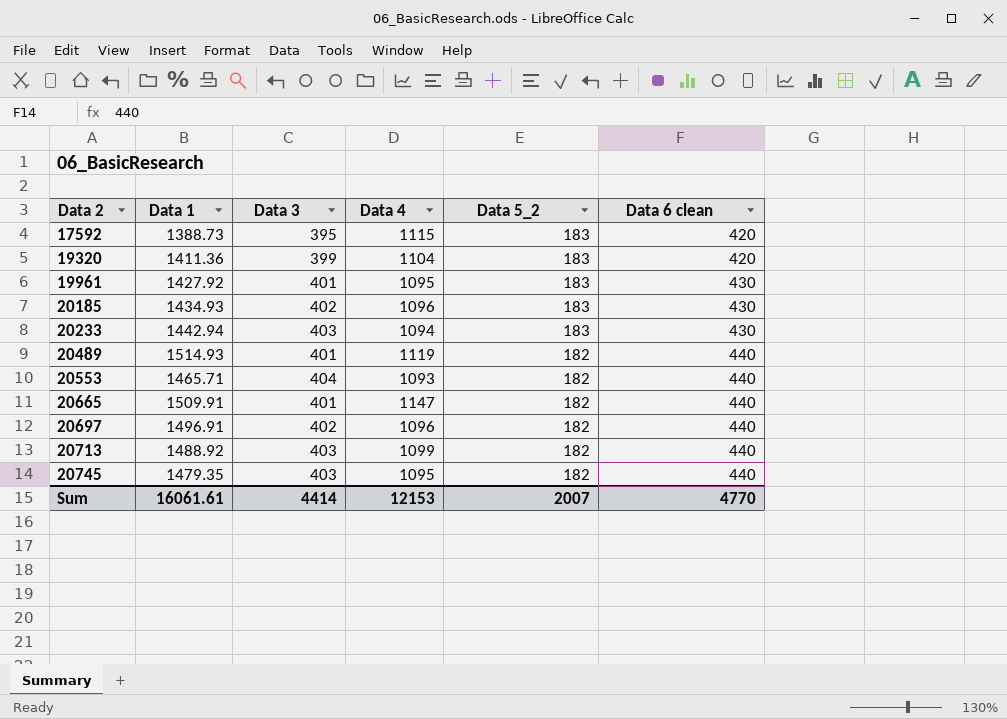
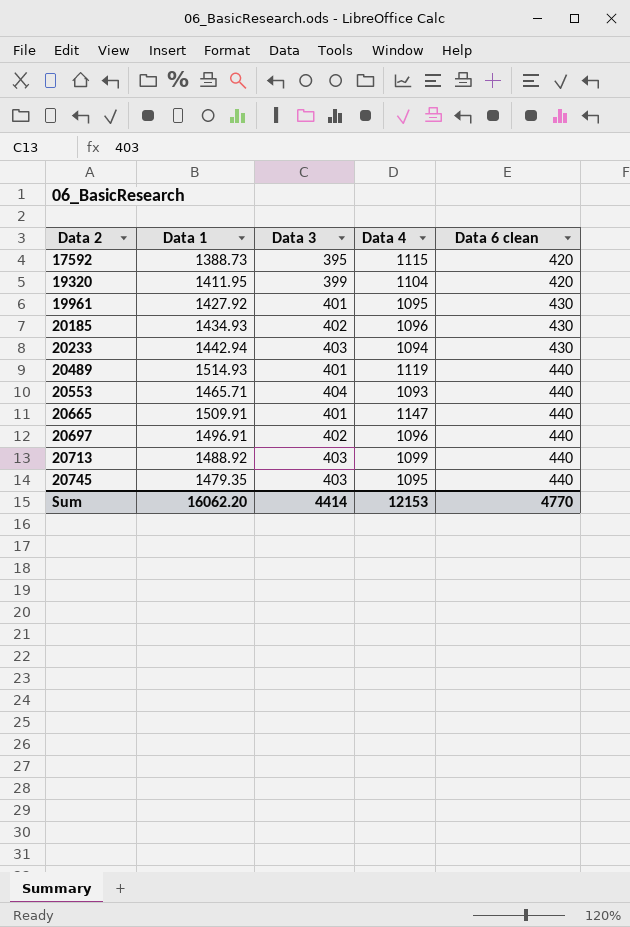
column Data 5_2 | position: 5 -> none
19320 | Data 1: 1411.36 -> 1411.95
Sum | Data 1: 16061.61 -> 16062.20

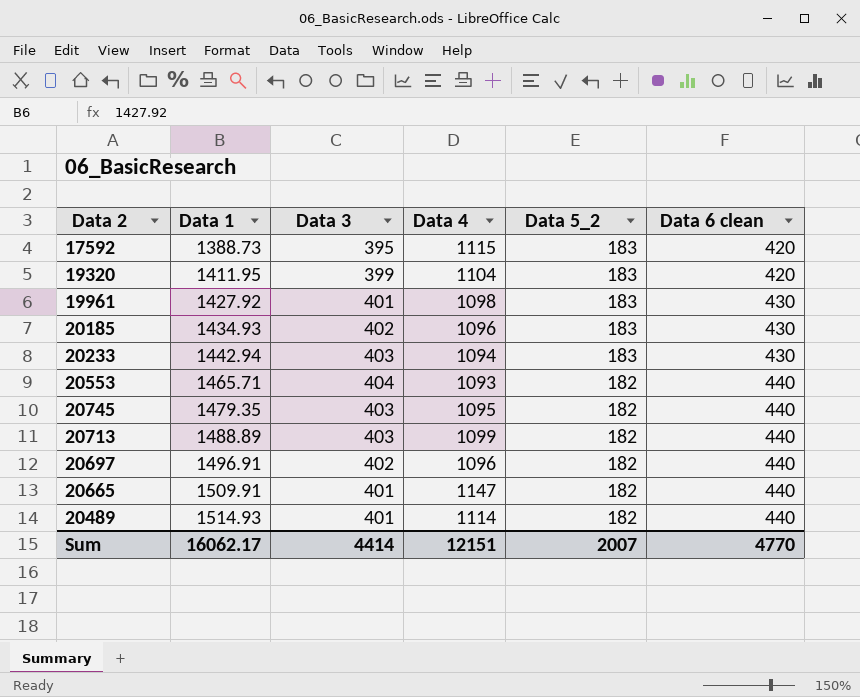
row order: Data 2 ascending -> Data 1 ascending
column Data 5_2 | position: none -> 5
19961 | Data 4: 1095 -> 1098
20713 | Data 1: 1488.92 -> 1488.89
20489 | Data 4: 1119 -> 1114
Sum | Data 1: 16062.20 -> 16062.17
Sum | Data 4: 12153 -> 12151

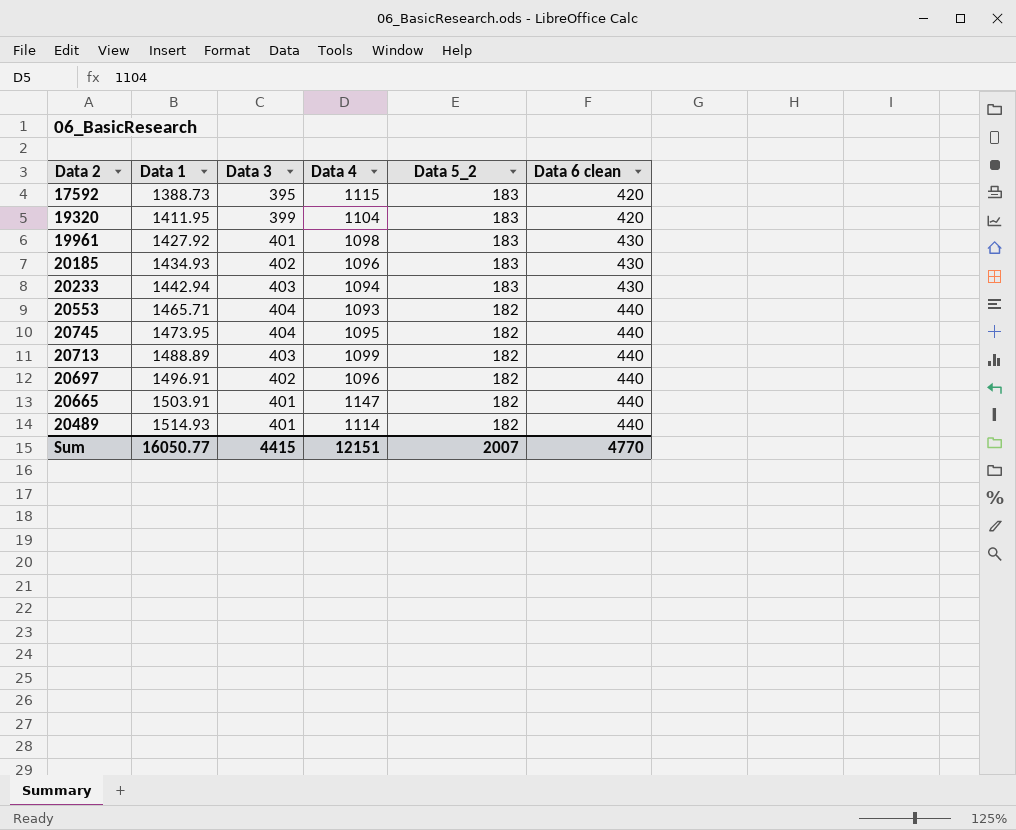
20745 | Data 1: 1479.35 -> 1473.95
20745 | Data 3: 403 -> 404
20665 | Data 1: 1509.91 -> 1503.91
Sum | Data 1: 16062.17 -> 16050.77
Sum | Data 3: 4414 -> 4415

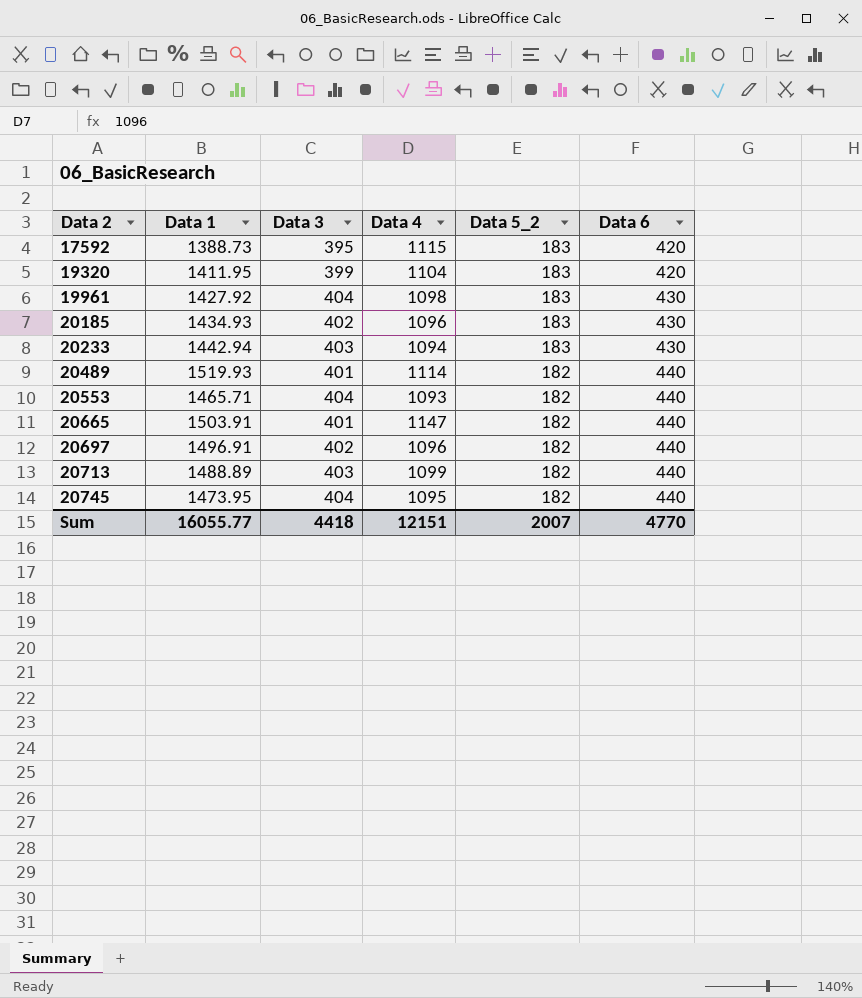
row order: Data 1 ascending -> Data 2 ascending
column name: Data 6 clean -> Data 6
19961 | Data 3: 401 -> 404
20489 | Data 1: 1514.93 -> 1519.93
Sum | Data 1: 16050.77 -> 16055.77
Sum | Data 3: 4415 -> 4418

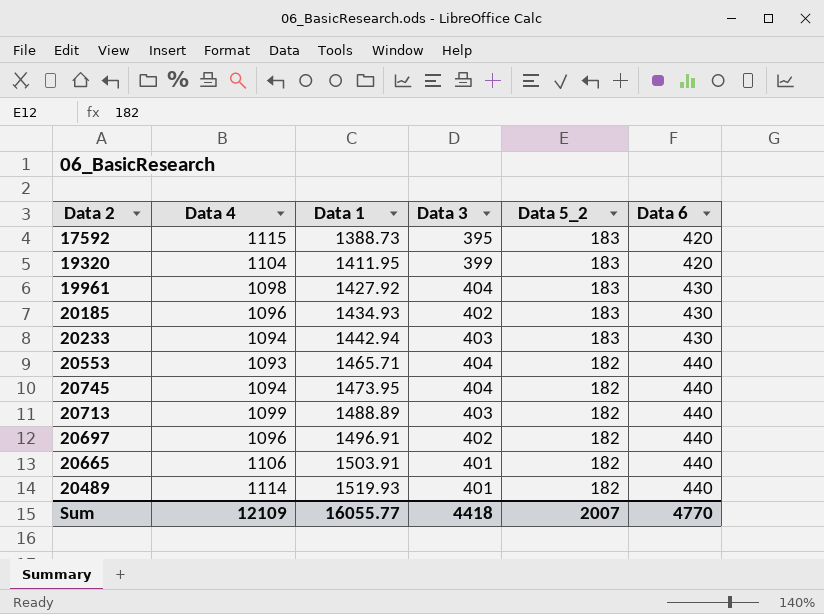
row order: Data 2 ascending -> Data 1 ascending
column Data 4 | position: 4 -> 2
20745 | Data 4: 1095 -> 1094
20665 | Data 4: 1147 -> 1106
Sum | Data 4: 12151 -> 12109

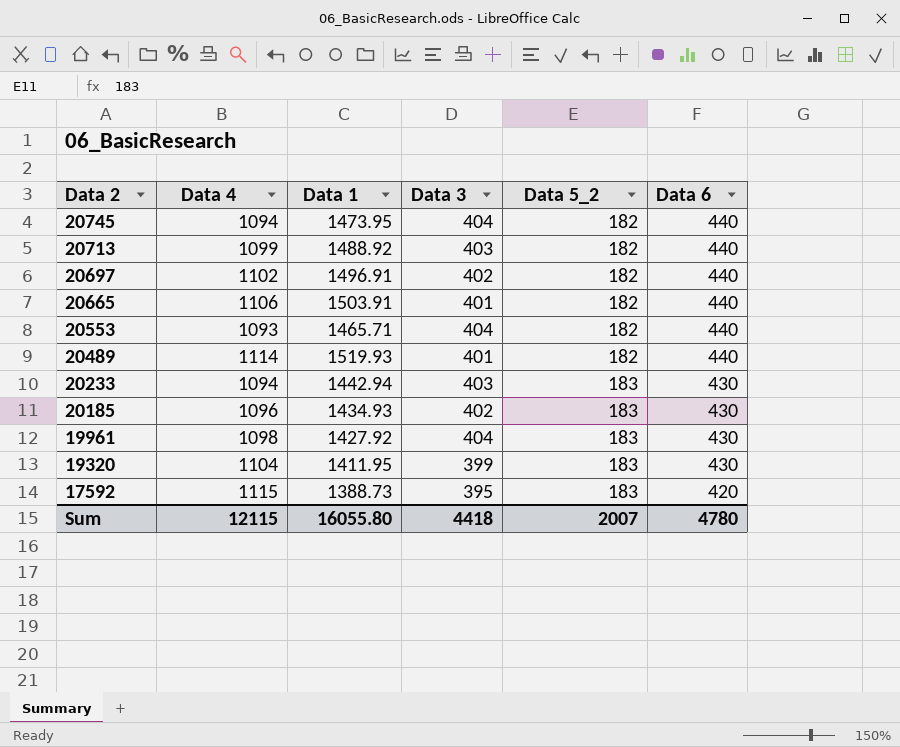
row order: Data 1 ascending -> Data 2 descending
20713 | Data 1: 1488.89 -> 1488.92
20697 | Data 4: 1096 -> 1102
19320 | Data 6: 420 -> 430
Sum | Data 4: 12109 -> 12115
Sum | Data 1: 16055.77 -> 16055.80
Sum | Data 6: 4770 -> 4780

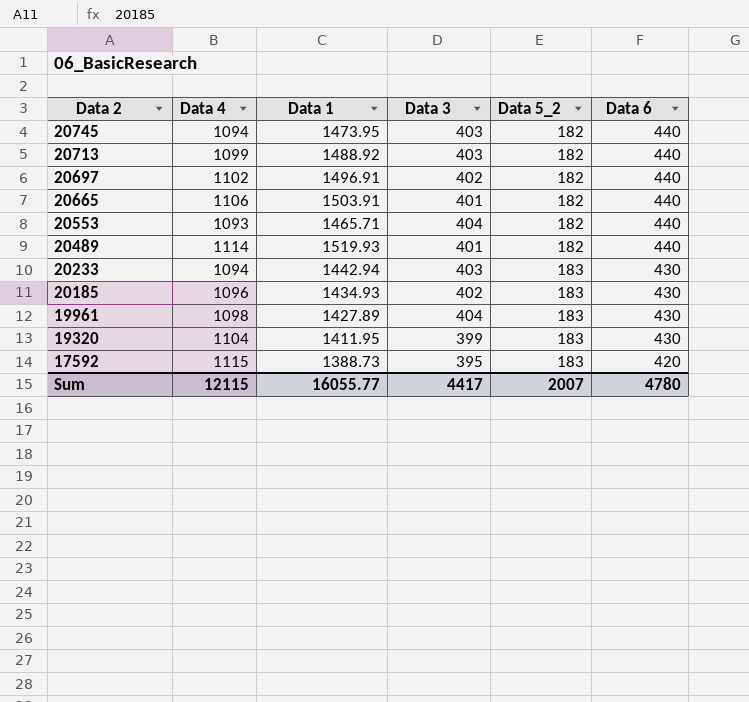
20745 | Data 3: 404 -> 403
19961 | Data 1: 1427.92 -> 1427.89
Sum | Data 1: 16055.80 -> 16055.77
Sum | Data 3: 4418 -> 4417

